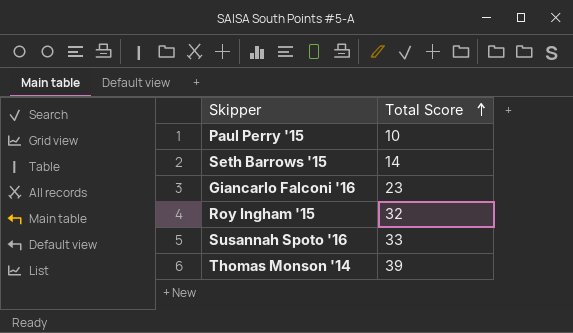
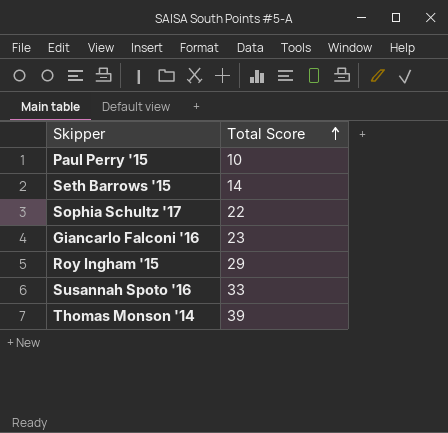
row Sophia Schultz '17: none -> 22
Roy Ingham '15 | Total Score: 32 -> 29

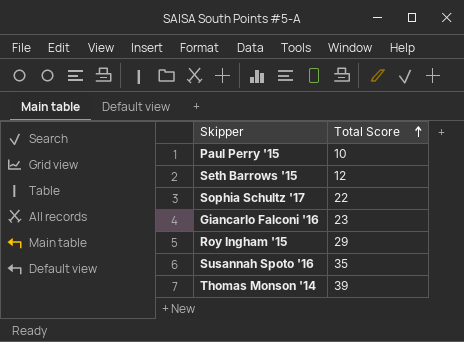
Seth Barrows '15 | Total Score: 14 -> 12
Susannah Spoto '16 | Total Score: 33 -> 35

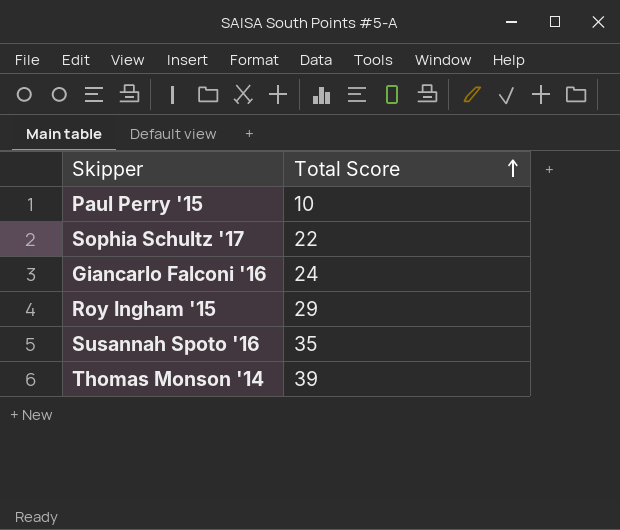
row Seth Barrows '15: 12 -> none
Giancarlo Falconi '16 | Total Score: 23 -> 24

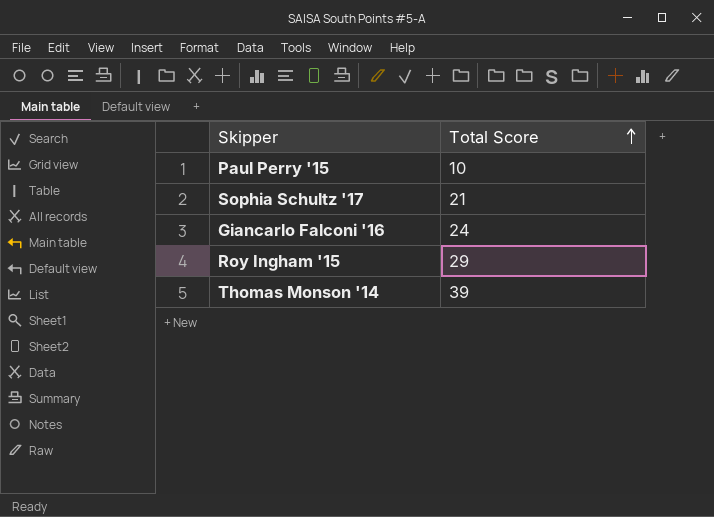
row Susannah Spoto '16: 35 -> none
Sophia Schultz '17 | Total Score: 22 -> 21

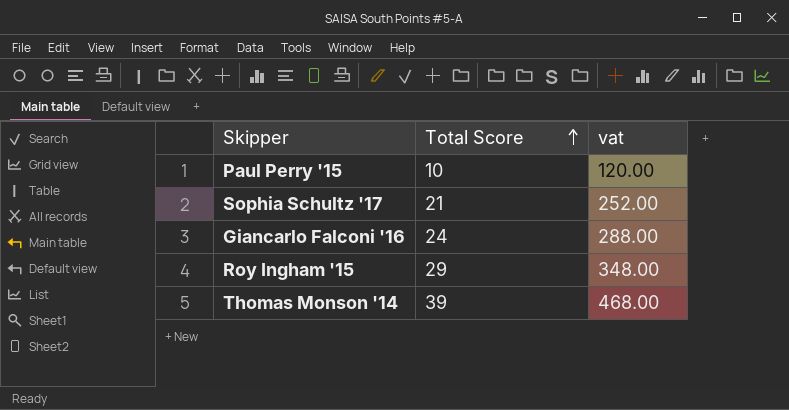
column vat | formula: none -> [Total Score] * 12

